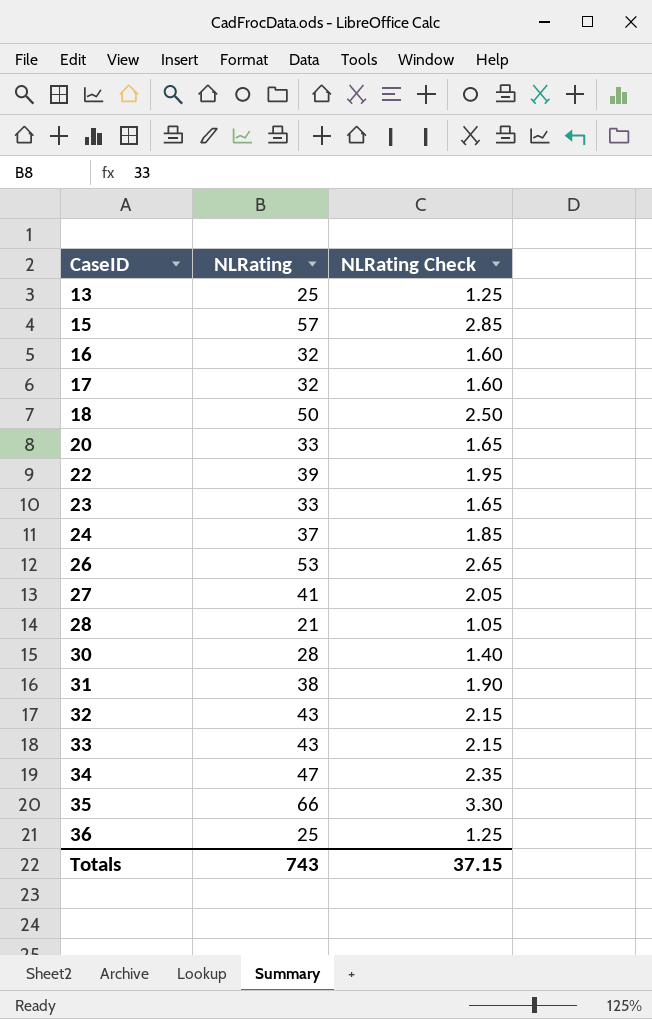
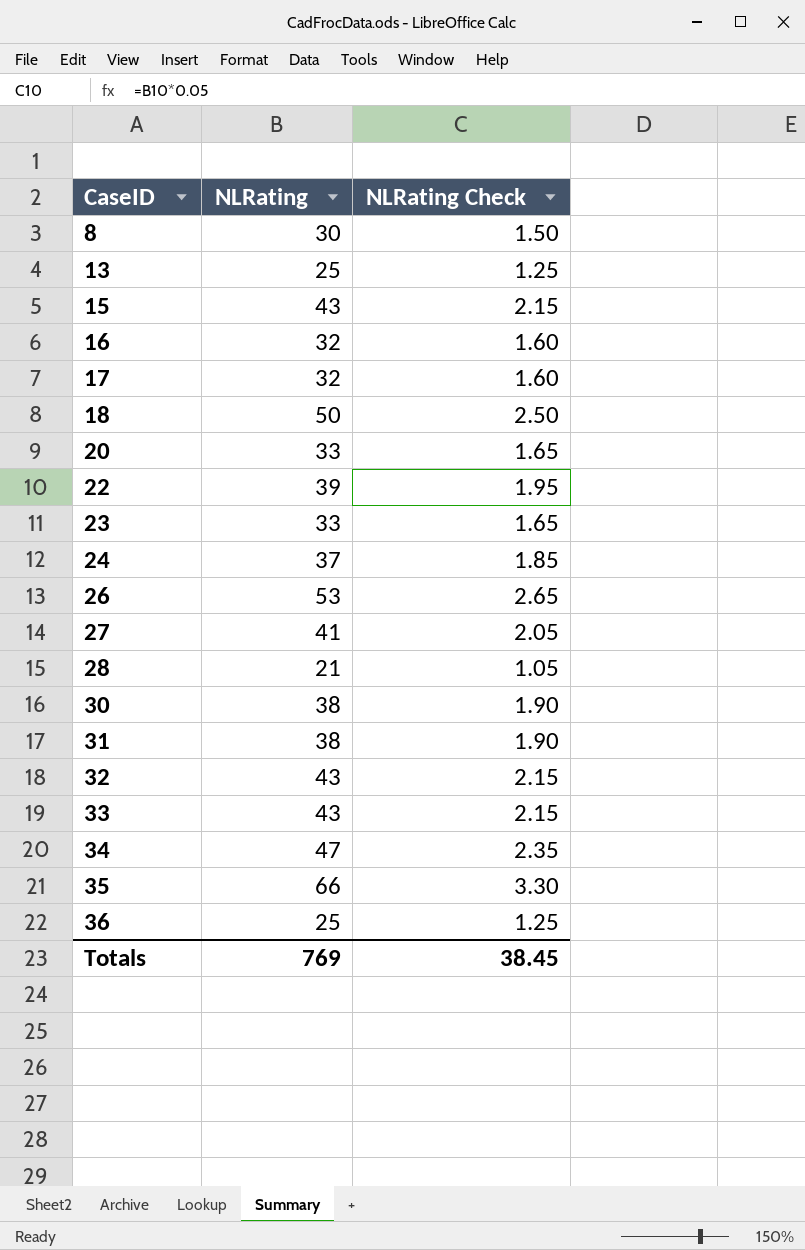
row 8: none -> 30 | 1.50
15 | NLRating: 57 -> 43
15 | NLRating Check: 2.85 -> 2.15
30 | NLRating: 28 -> 38
30 | NLRating Check: 1.40 -> 1.90
Totals | NLRating: 743 -> 769
Totals | NLRating Check: 37.15 -> 38.45

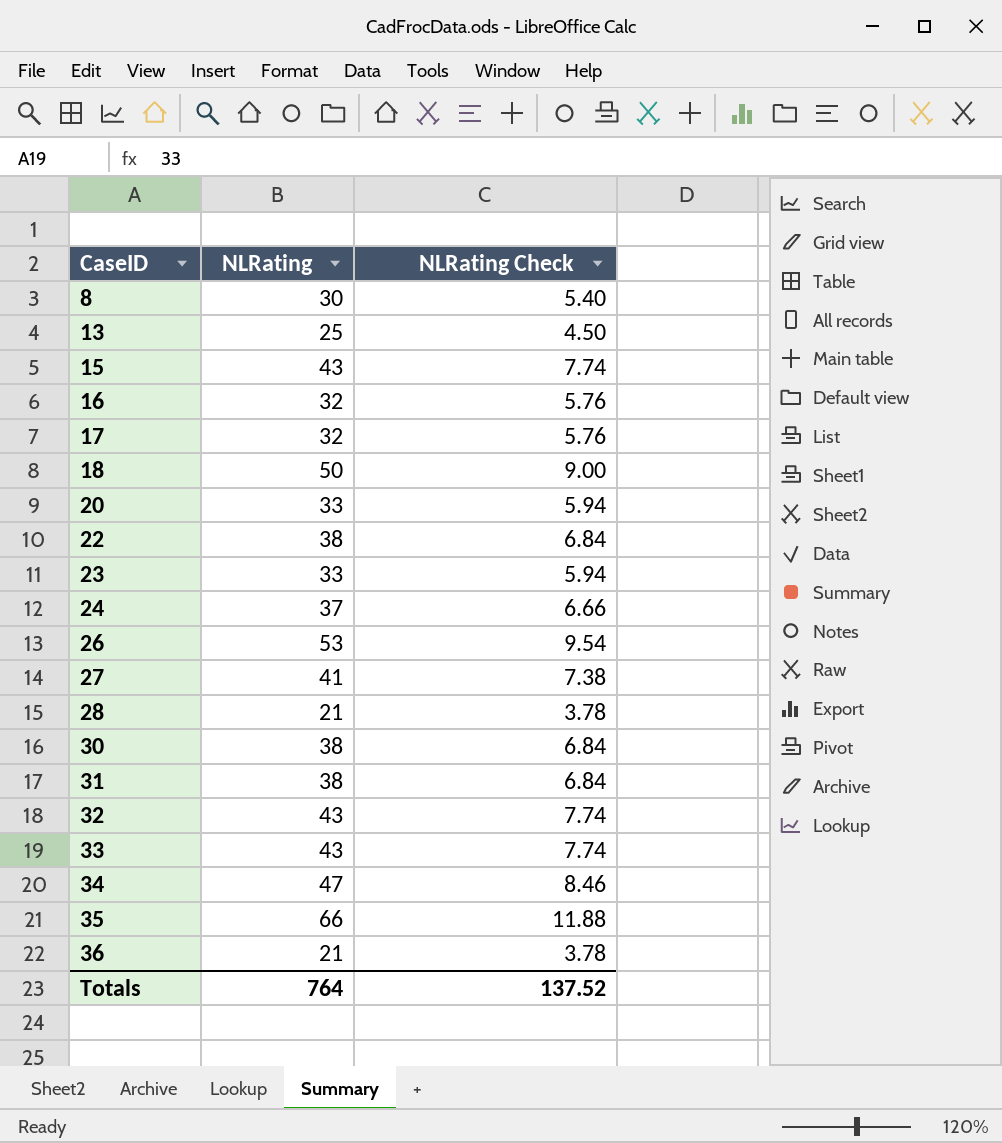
column NLRating Check | formula: [NLRating] * 0.05 -> [NLRating] * 0.18
22 | NLRating: 39 -> 38
36 | NLRating: 25 -> 21
Totals | NLRating: 769 -> 764
Totals | NLRating Check: 38.45 -> 137.52

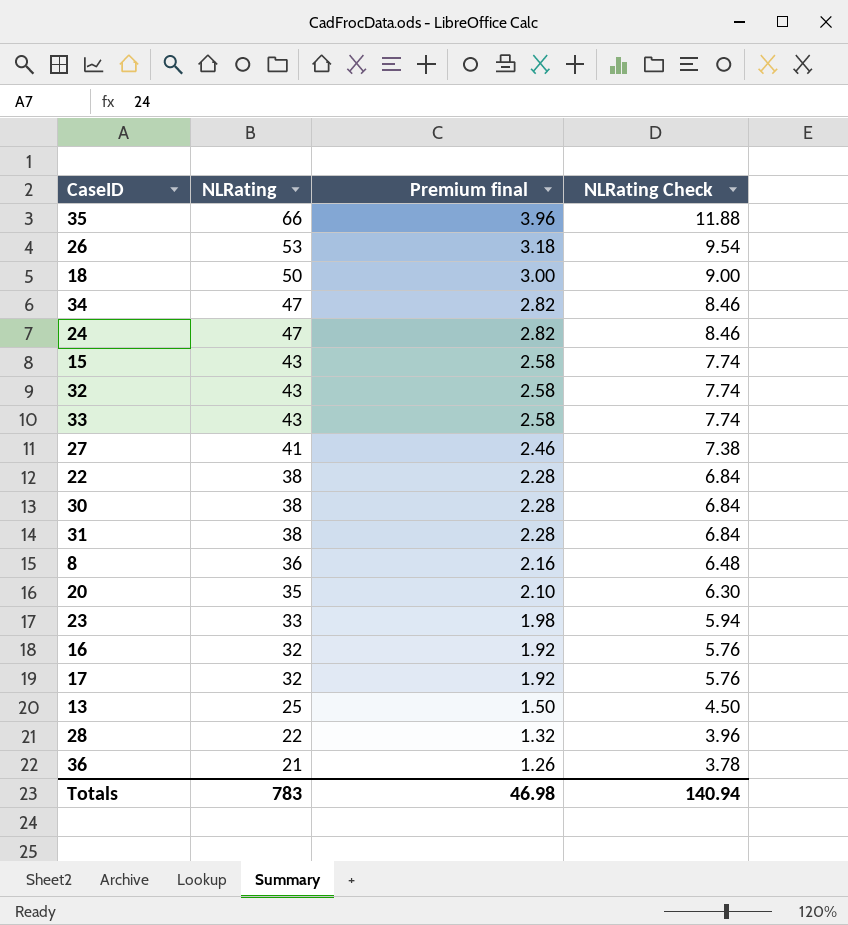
row order: CaseID ascending -> NLRating descending
column Premium final | formula: none -> [NLRating] * 0.06
24 | NLRating: 37 -> 47
24 | NLRating Check: 6.66 -> 8.46
8 | NLRating: 30 -> 36
8 | NLRating Check: 5.40 -> 6.48
20 | NLRating: 33 -> 35
20 | NLRating Check: 5.94 -> 6.30
28 | NLRating: 21 -> 22
28 | NLRating Check: 3.78 -> 3.96
Totals | NLRating: 764 -> 783
Totals | NLRating Check: 137.52 -> 140.94

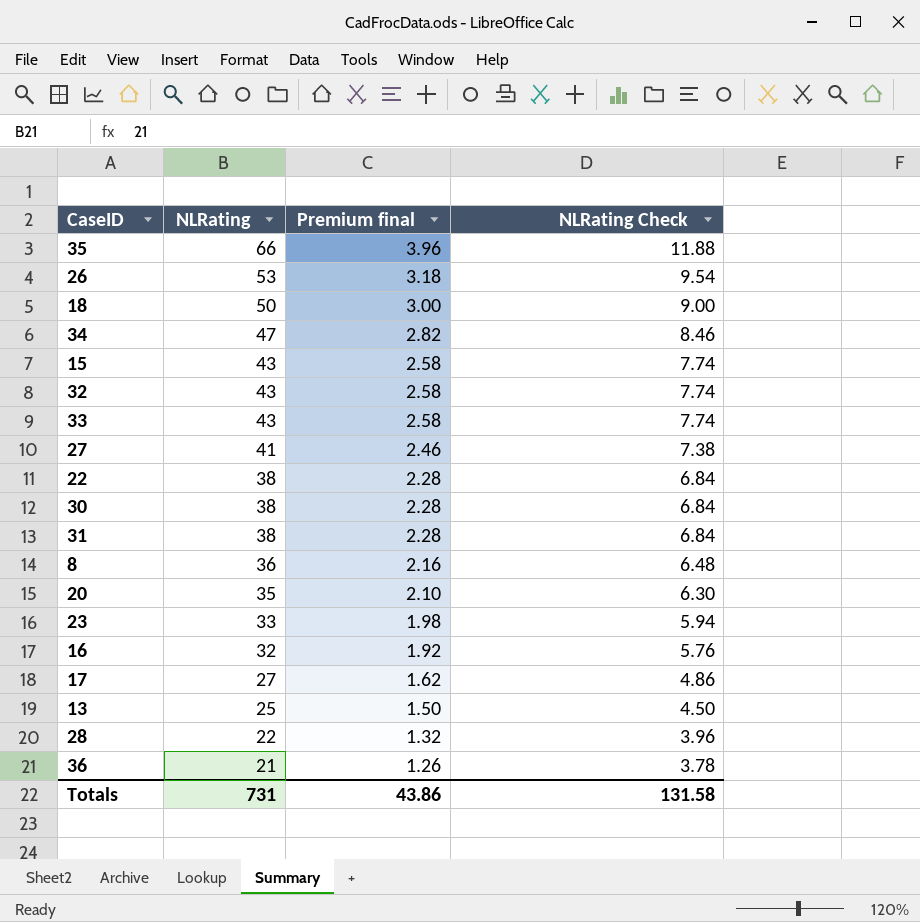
row 24: 47 | 2.82 | 8.46 -> none
17 | NLRating: 32 -> 27
17 | Premium final: 1.92 -> 1.62
17 | NLRating Check: 5.76 -> 4.86
Totals | NLRating: 783 -> 731
Totals | Premium final: 46.98 -> 43.86
Totals | NLRating Check: 140.94 -> 131.58

